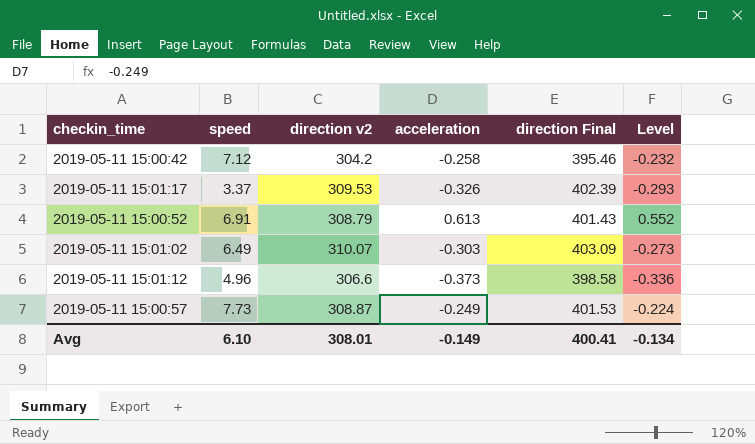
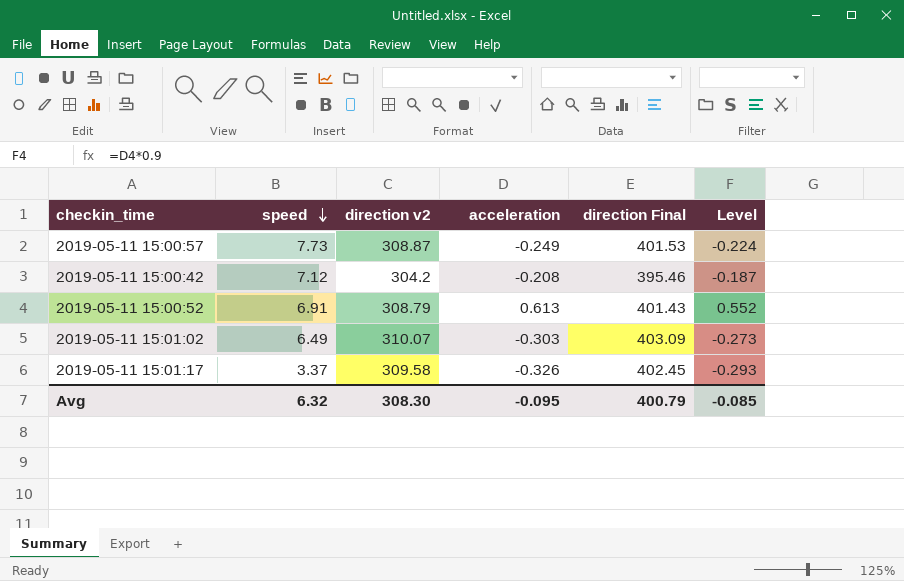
row order: none -> speed descending
row 2019-05-11 15:01:12: 4.96 | 306.6 | -0.373 | 398.58 | -0.336 -> none
2019-05-11 15:00:42 | acceleration: -0.258 -> -0.208
2019-05-11 15:00:42 | Level: -0.232 -> -0.187
2019-05-11 15:01:17 | direction v2: 309.53 -> 309.58
2019-05-11 15:01:17 | direction Final: 402.39 -> 402.45
Avg | speed: 6.10 -> 6.32
Avg | direction v2: 308.01 -> 308.30
Avg | acceleration: -0.149 -> -0.095
Avg | direction Final: 400.41 -> 400.79
Avg | Level: -0.134 -> -0.085

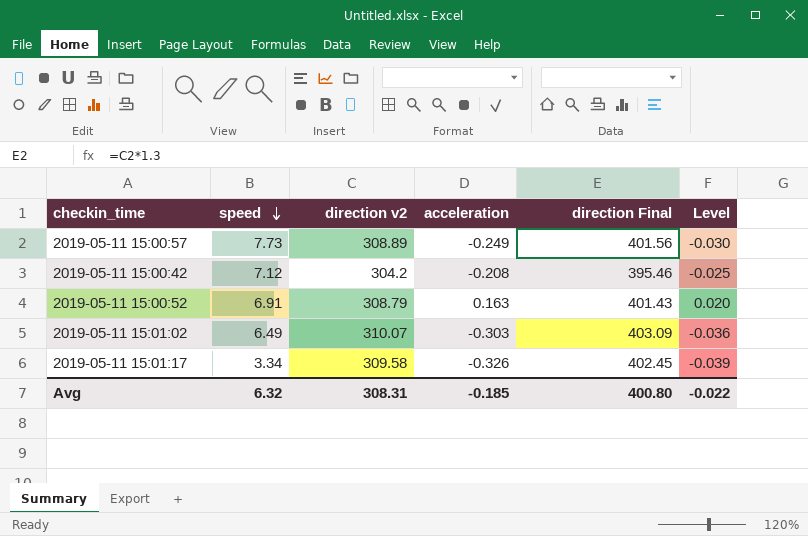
column Level | formula: [acceleration] * 0.9 -> [acceleration] * 0.12
2019-05-11 15:00:57 | direction v2: 308.87 -> 308.89
2019-05-11 15:00:57 | direction Final: 401.53 -> 401.56
2019-05-11 15:00:52 | acceleration: 0.613 -> 0.163
2019-05-11 15:01:17 | speed: 3.37 -> 3.34
Avg | direction v2: 308.30 -> 308.31
Avg | acceleration: -0.095 -> -0.185
Avg | direction Final: 400.79 -> 400.80
Avg | Level: -0.085 -> -0.022

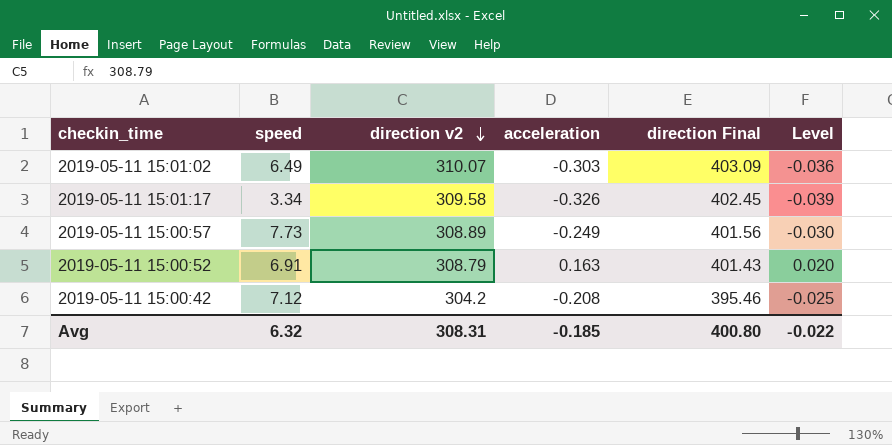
row order: speed descending -> direction v2 descending

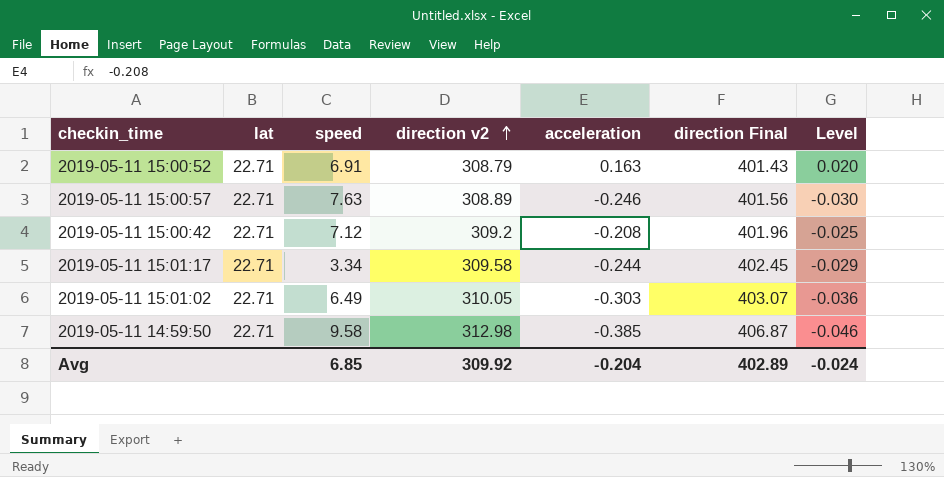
row order: direction v2 descending -> direction v2 ascending
column lat | position: none -> 2
2019-05-11 15:00:57 | speed: 7.73 -> 7.63
2019-05-11 15:00:57 | acceleration: -0.249 -> -0.246
2019-05-11 15:00:42 | direction v2: 304.2 -> 309.2
2019-05-11 15:00:42 | direction Final: 395.46 -> 401.96
2019-05-11 15:01:17 | acceleration: -0.326 -> -0.244
2019-05-11 15:01:17 | Level: -0.039 -> -0.029
2019-05-11 15:01:02 | direction v2: 310.07 -> 310.05
2019-05-11 15:01:02 | direction Final: 403.09 -> 403.07
row 2019-05-11 14:59:50: none -> 22.71 | 9.58 | 312.98 | -0.385 | 406.87 | -0.046
Avg | speed: 6.32 -> 6.85
Avg | direction v2: 308.31 -> 309.92
Avg | acceleration: -0.185 -> -0.204
Avg | direction Final: 400.80 -> 402.89
Avg | Level: -0.022 -> -0.024

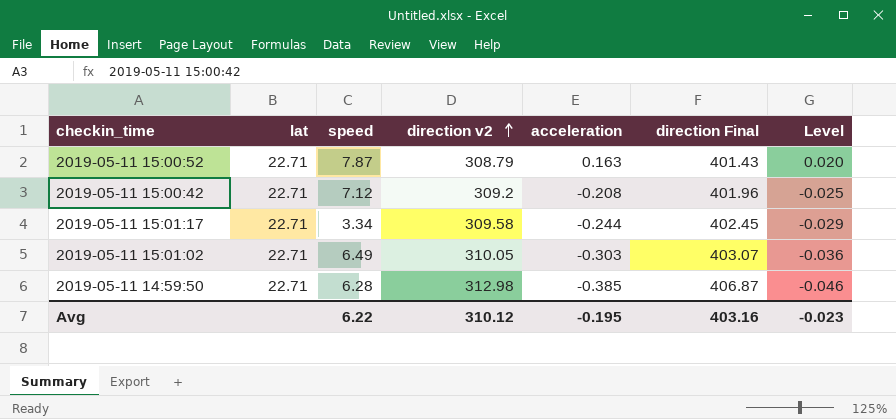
row 2019-05-11 15:00:57: 22.71 | 7.63 | 308.89 | -0.246 | 401.56 | -0.030 -> none
2019-05-11 15:00:52 | speed: 6.91 -> 7.87
2019-05-11 14:59:50 | speed: 9.58 -> 6.28
Avg | speed: 6.85 -> 6.22
Avg | direction v2: 309.92 -> 310.12
Avg | acceleration: -0.204 -> -0.195
Avg | direction Final: 402.89 -> 403.16
Avg | Level: -0.024 -> -0.023

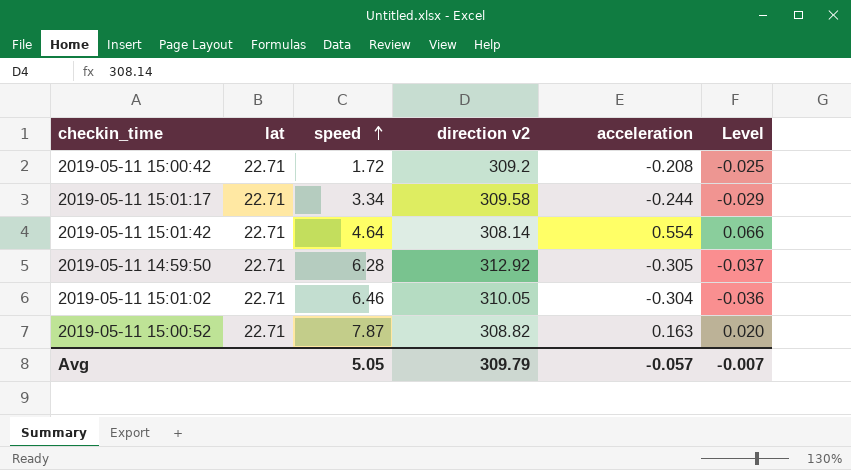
row order: direction v2 ascending -> speed ascending
column direction Final | formula: [direction v2] * 1.3 -> none
2019-05-11 15:00:42 | speed: 7.12 -> 1.72
row 2019-05-11 15:01:42: none -> 22.71 | 4.64 | 308.14 | 0.554 | 0.066
2019-05-11 14:59:50 | direction v2: 312.98 -> 312.92
2019-05-11 14:59:50 | acceleration: -0.385 -> -0.305
2019-05-11 14:59:50 | Level: -0.046 -> -0.037
2019-05-11 15:01:02 | speed: 6.49 -> 6.46
2019-05-11 15:01:02 | acceleration: -0.303 -> -0.304
2019-05-11 15:00:52 | direction v2: 308.79 -> 308.82
Avg | speed: 6.22 -> 5.05
Avg | direction v2: 310.12 -> 309.79
Avg | acceleration: -0.195 -> -0.057
Avg | Level: -0.023 -> -0.007

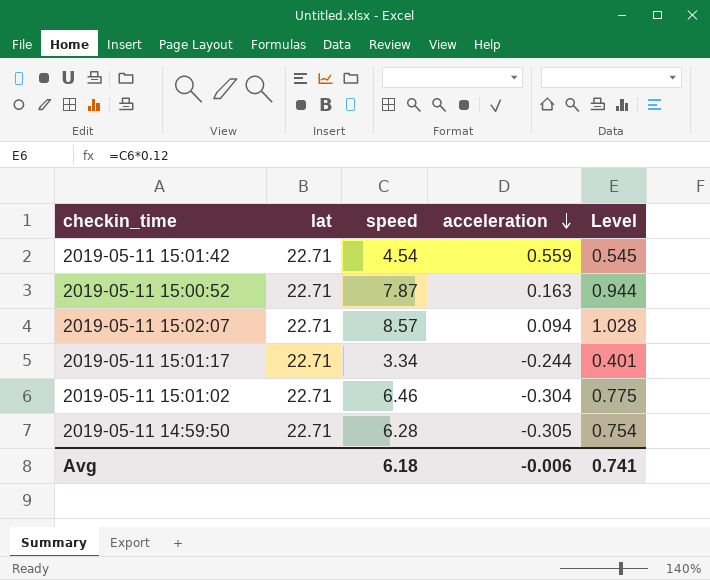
row order: speed ascending -> acceleration descending
column direction v2 | position: 4 -> none
column Level | formula: [acceleration] * 0.12 -> [speed] * 0.12
row 2019-05-11 15:00:42: 22.71 | 1.72 | 309.2 | -0.208 | -0.025 -> none
2019-05-11 15:01:42 | speed: 4.64 -> 4.54
2019-05-11 15:01:42 | acceleration: 0.554 -> 0.559
row 2019-05-11 15:02:07: none -> 22.71 | 8.57 | 0.094 | 1.028
Avg | speed: 5.05 -> 6.18
Avg | acceleration: -0.057 -> -0.006
Avg | Level: -0.007 -> 0.741

